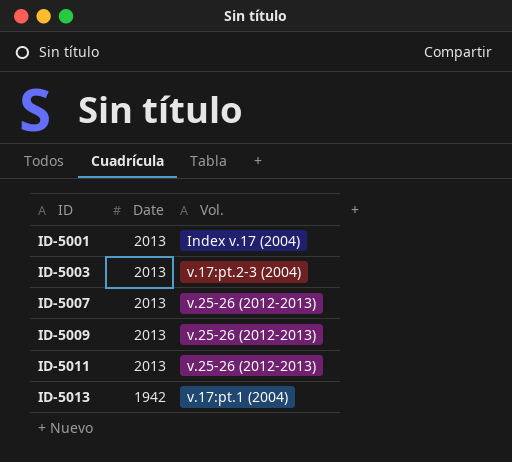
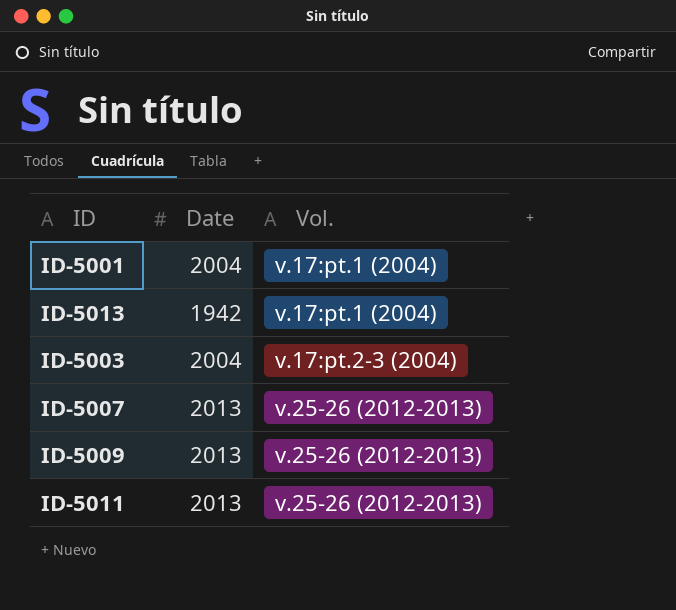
row order: ID ascending -> Vol. ascending
ID-5001 | Date: 2013 -> 2004
ID-5001 | Vol.: Index v.17 (2004) -> v.17:pt.1 (2004)
ID-5003 | Date: 2013 -> 2004

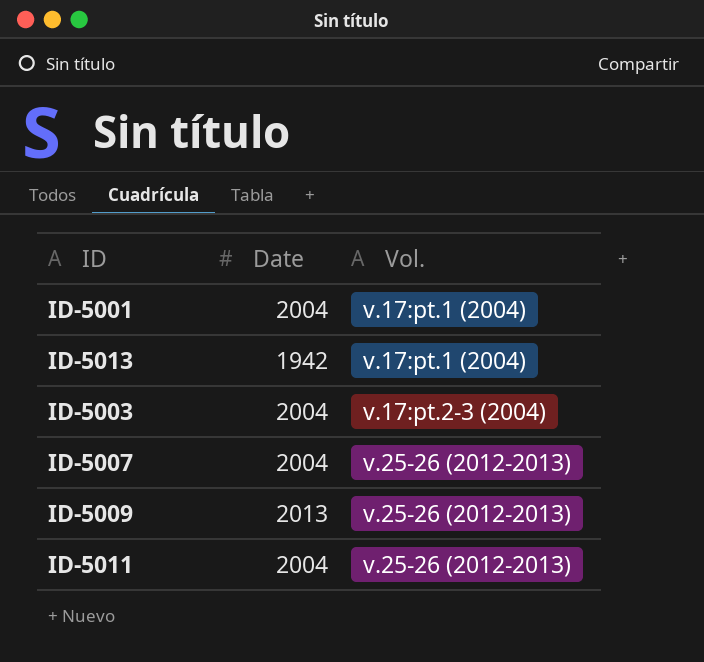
ID-5007 | Date: 2013 -> 2004
ID-5011 | Date: 2013 -> 2004

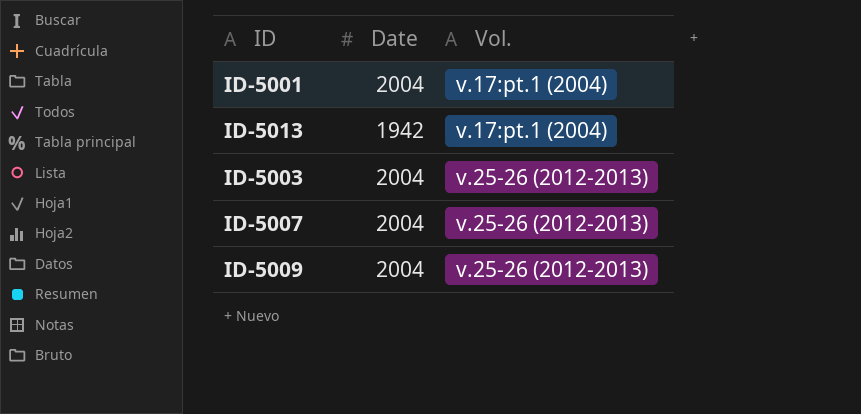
row ID-5011: 2004 | v.25-26 (2012-2013) -> none
ID-5003 | Vol.: v.17:pt.2-3 (2004) -> v.25-26 (2012-2013)
ID-5009 | Date: 2013 -> 2004

